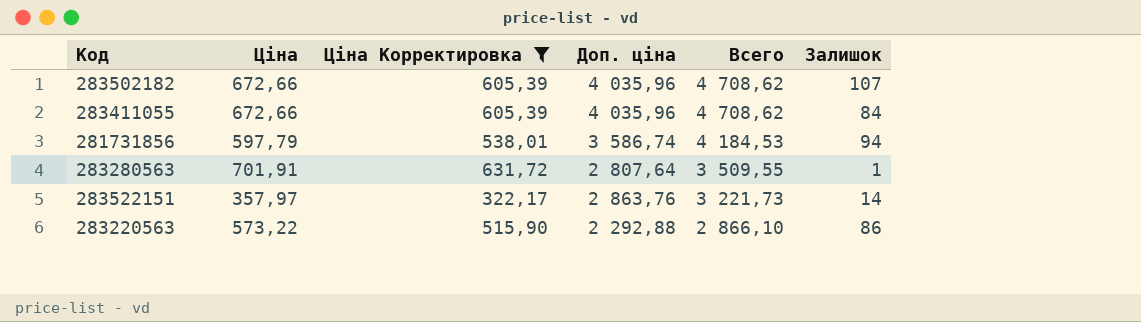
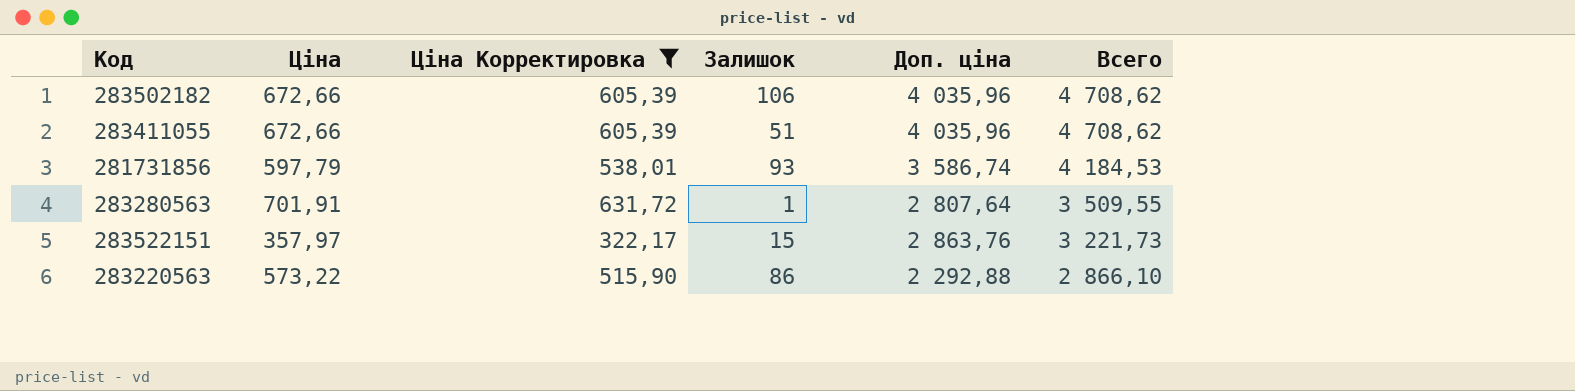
column Залишок | position: 6 -> 4
283502182 | Залишок: 107 -> 106
283411055 | Залишок: 84 -> 51
281731856 | Залишок: 94 -> 93
283522151 | Залишок: 14 -> 15

